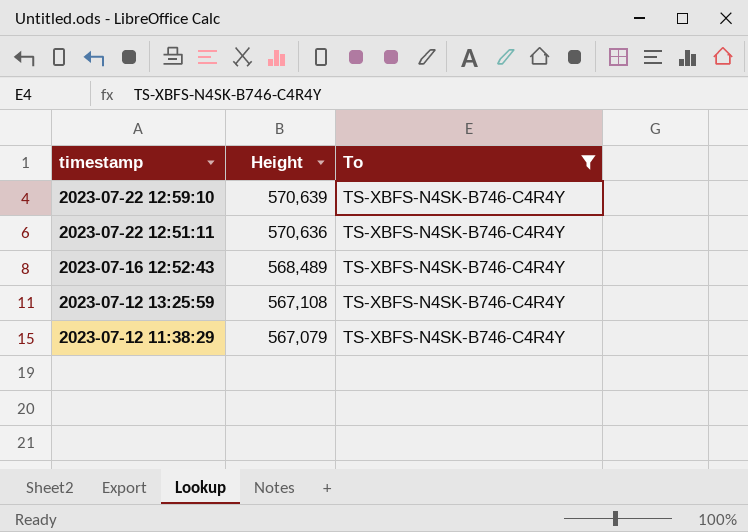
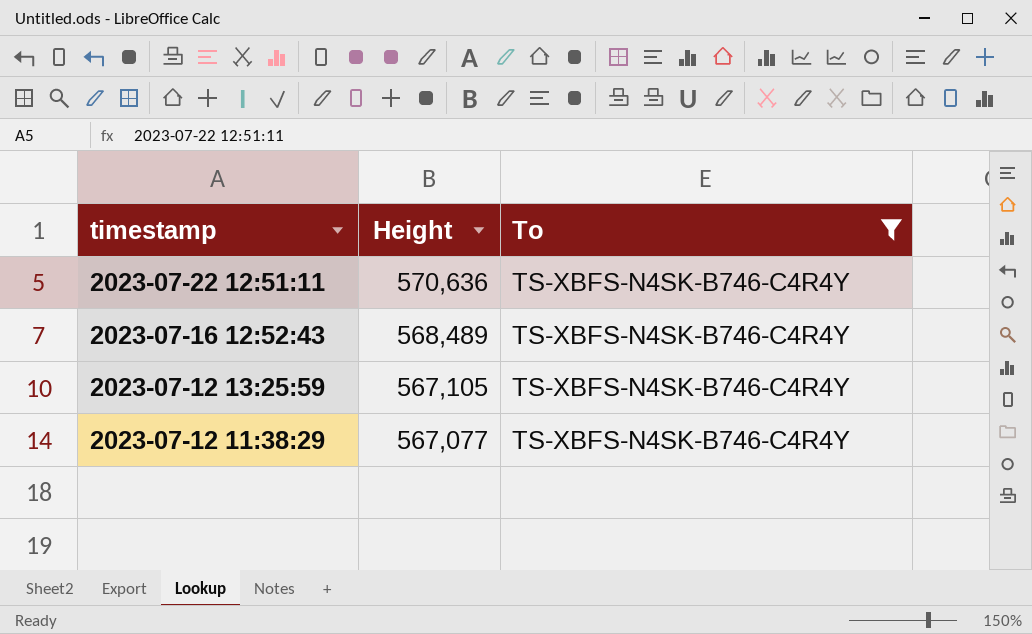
row 2023-07-22 12:59:10: 570,639 | TS-XBFS-N4SK-B746-C4R4Y -> none
2023-07-12 13:25:59 | Height: 567,108 -> 567,105
2023-07-12 11:38:29 | Height: 567,079 -> 567,077

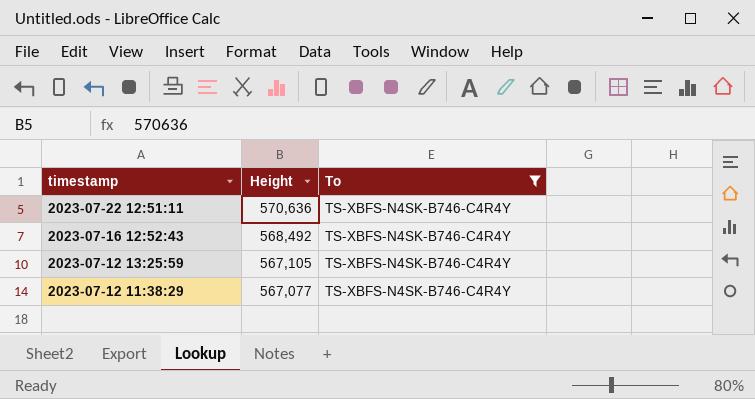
2023-07-16 12:52:43 | Height: 568,489 -> 568,492

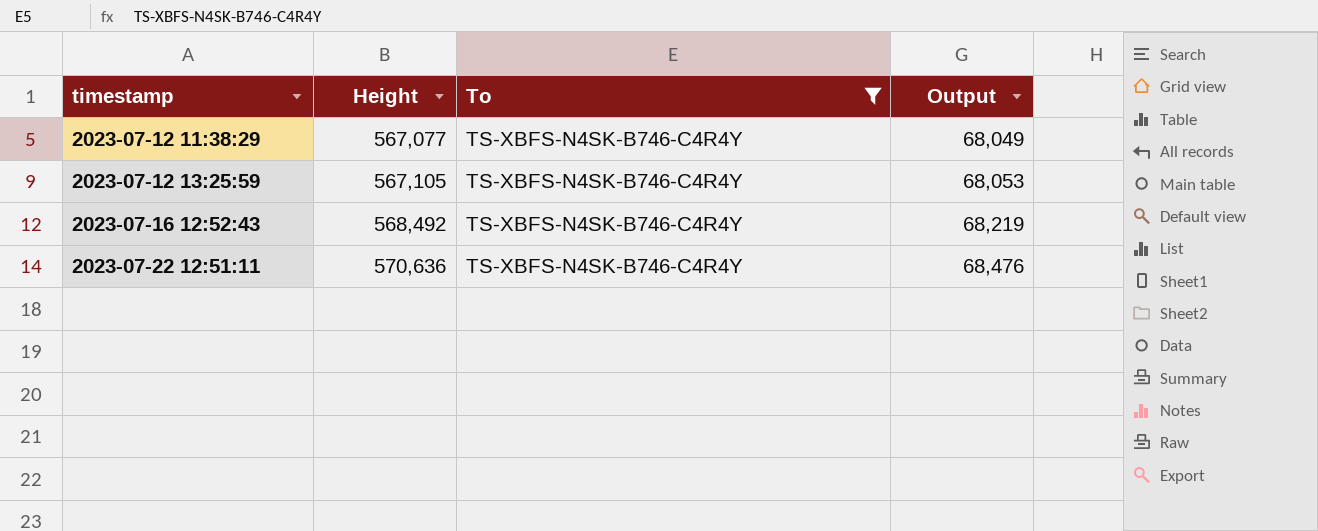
row order: timestamp descending -> timestamp ascending
column Output | formula: none -> [Height] * 0.12

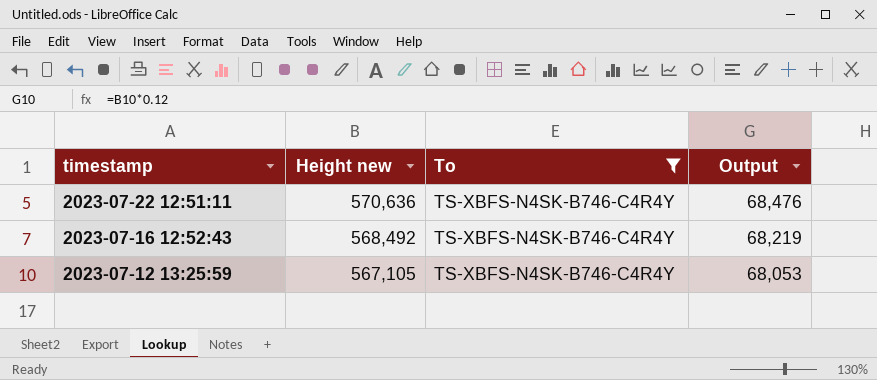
row order: timestamp ascending -> timestamp descending
column name: Height -> Height new
row 2023-07-12 11:38:29: 567,077 | TS-XBFS-N4SK-B746-C4R4Y | 68,049 -> none

